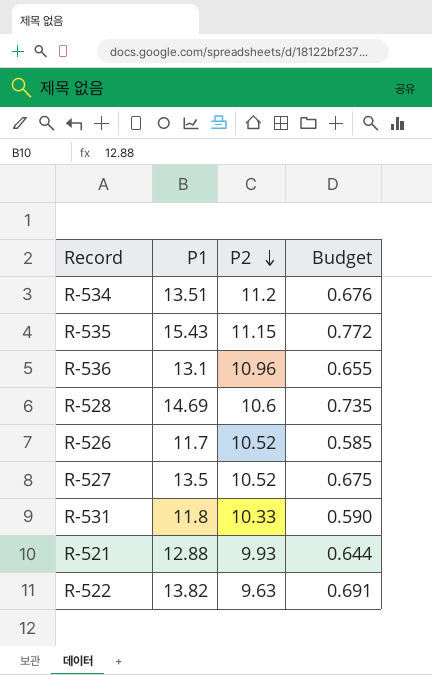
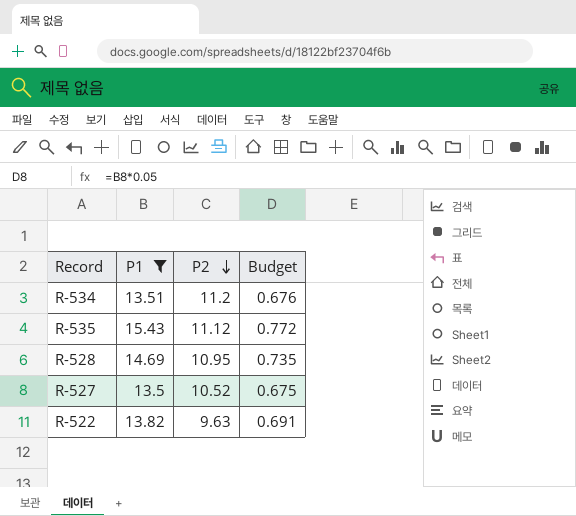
filter: none -> P1 >= 13.5
R-535 | P2: 11.15 -> 11.12
R-528 | P2: 10.6 -> 10.95

